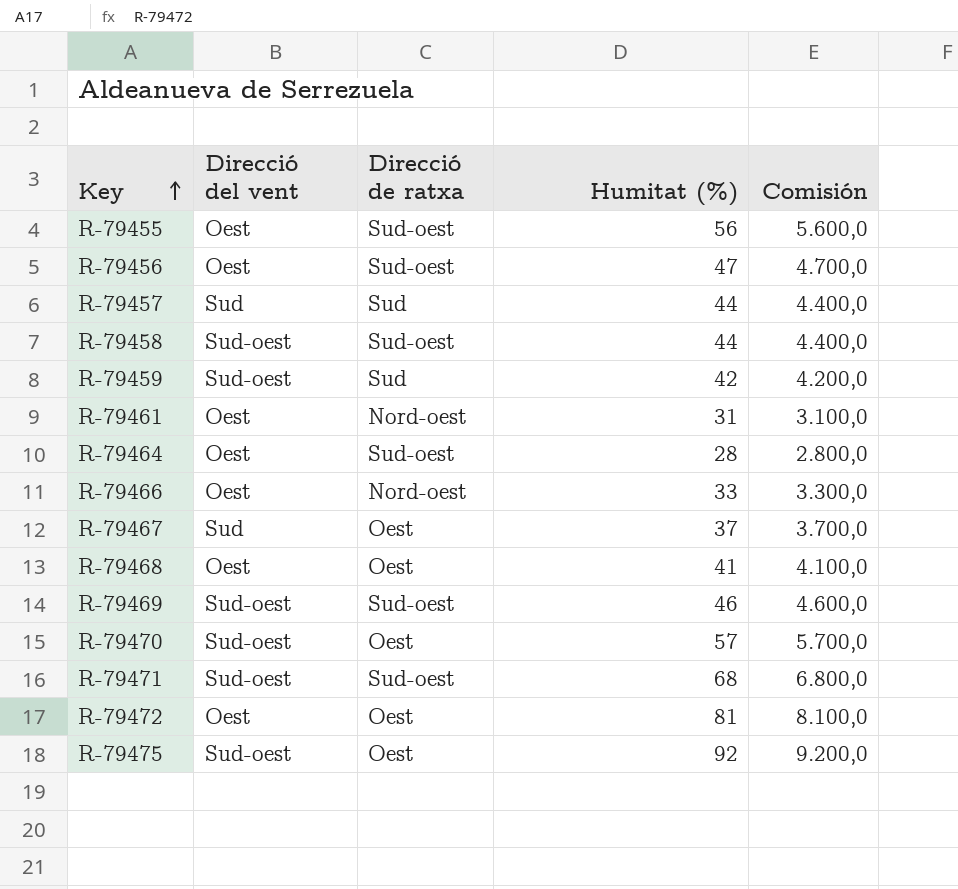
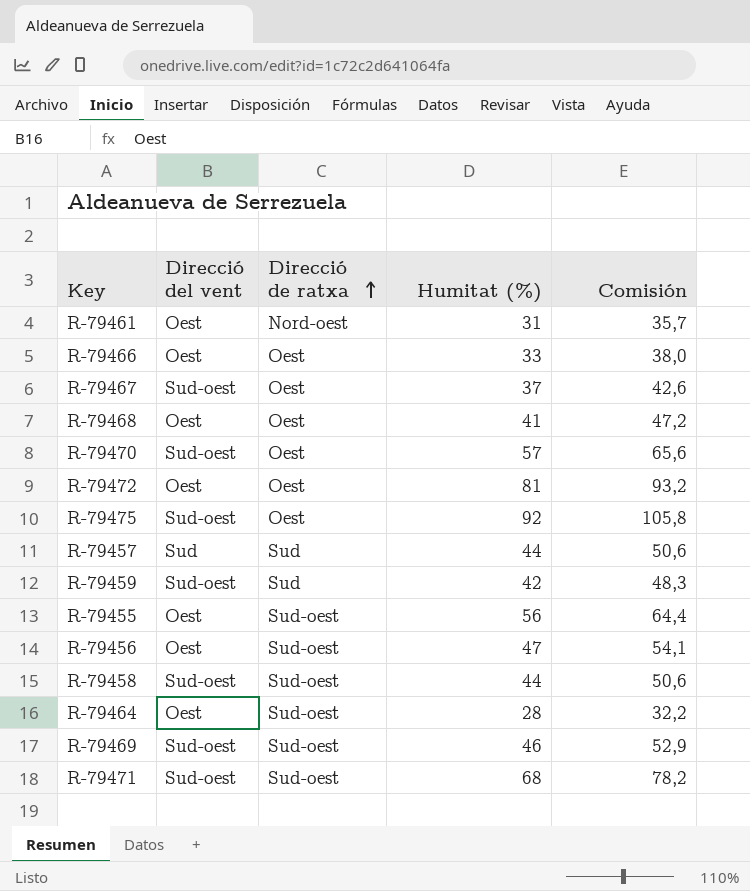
row order: Key ascending -> Direcció de ratxa ascending
column Comisión | formula: [Humitat (%)] * 100 -> [Humitat (%)] * 1,15
R-79466 | Direcció de ratxa: Nord-oest -> Oest
R-79467 | Direcció del vent: Sud -> Sud-oest

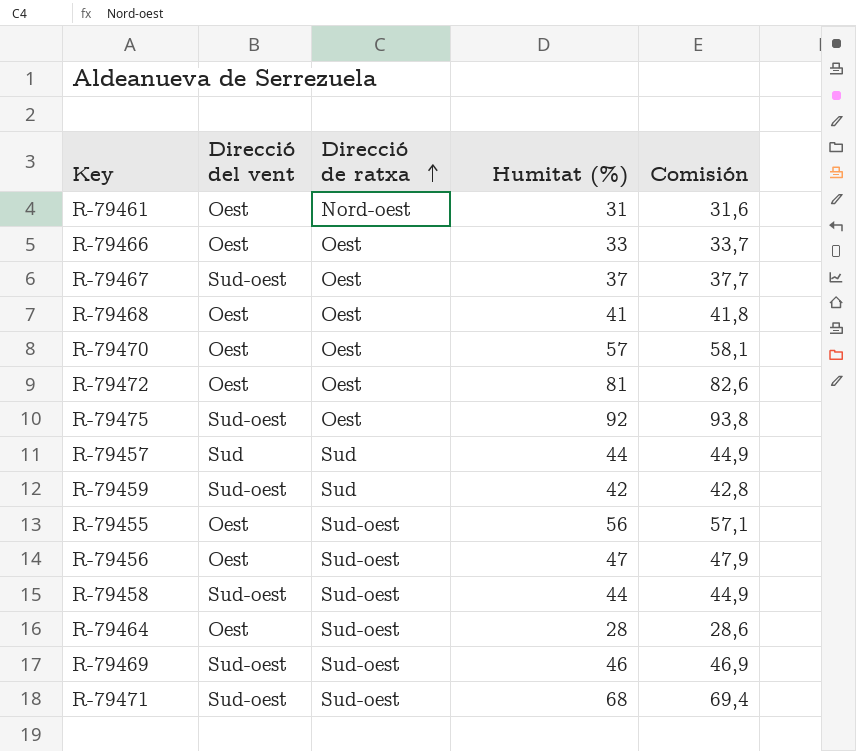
column Comisión | formula: [Humitat (%)] * 1,15 -> [Humitat (%)] * 1,02
R-79470 | Direcció del vent: Sud-oest -> Oest

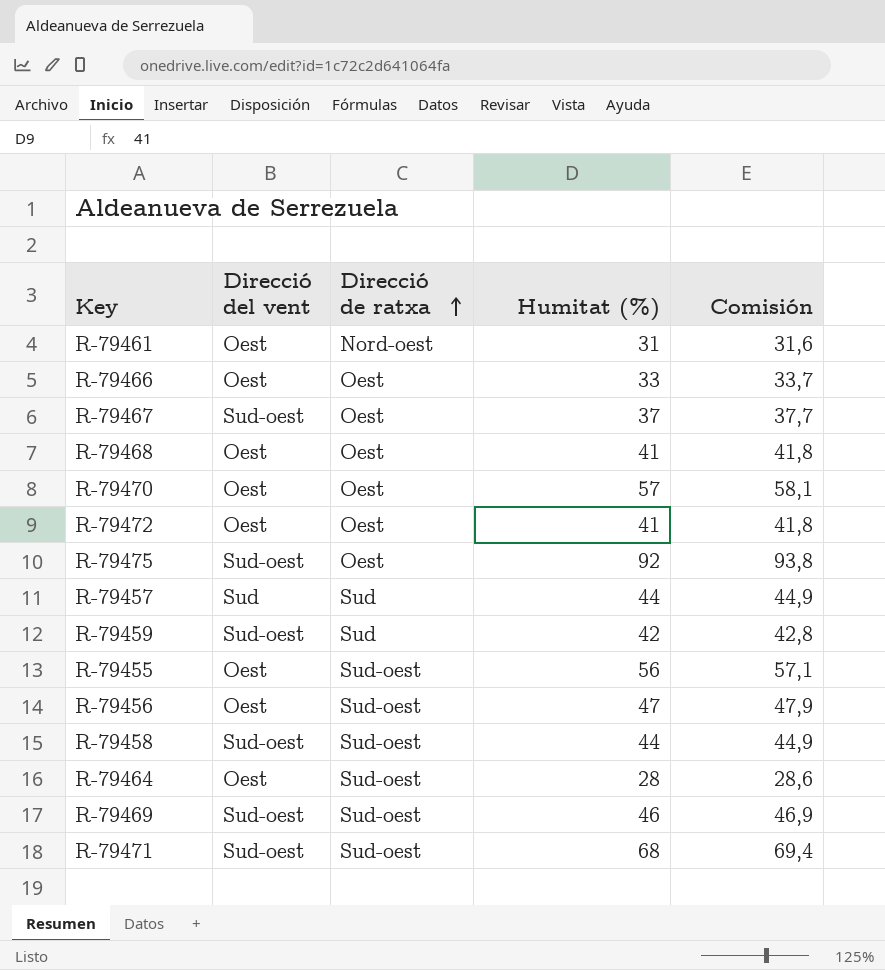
R-79472 | Humitat (%): 81 -> 41
R-79472 | Comisión: 82,6 -> 41,8

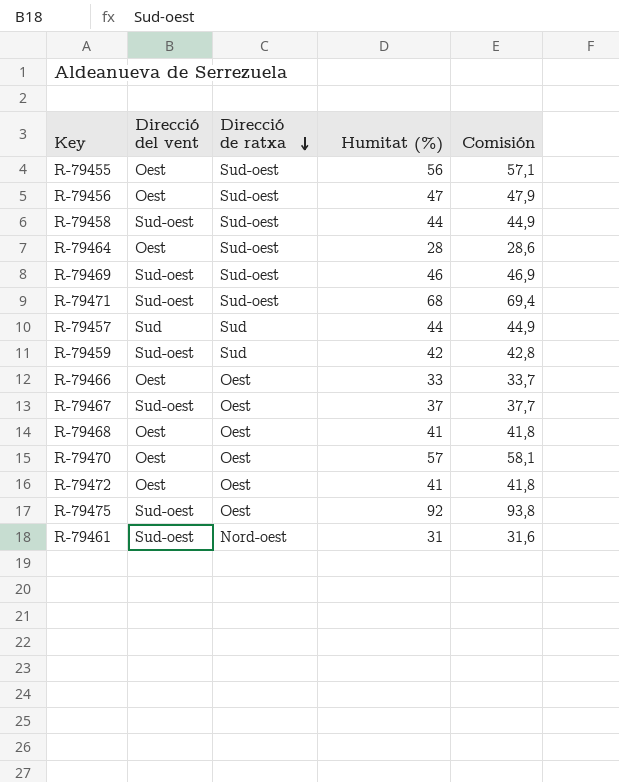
row order: Direcció de ratxa ascending -> Direcció de ratxa descending
R-79461 | Direcció del vent: Oest -> Sud-oest

